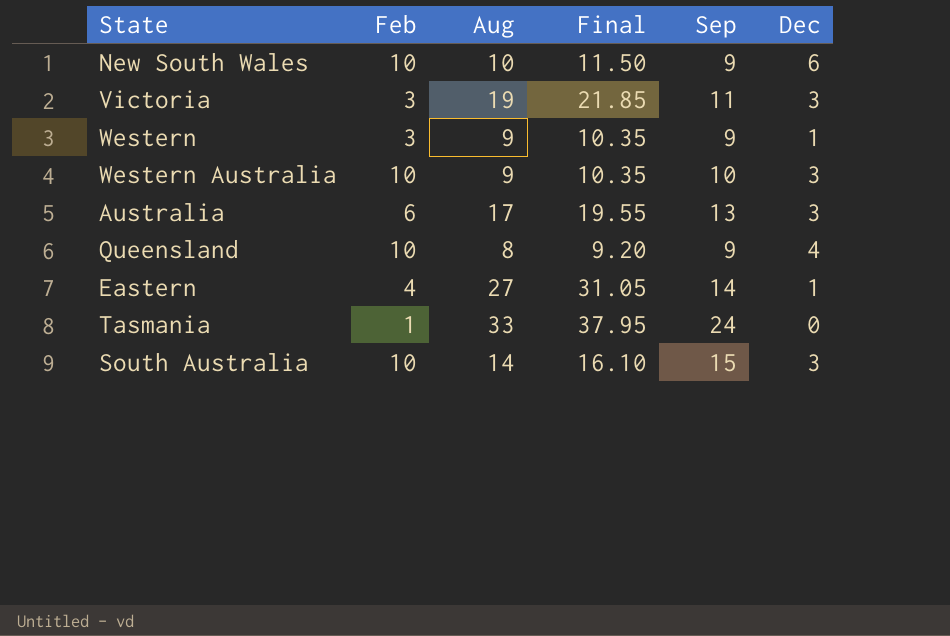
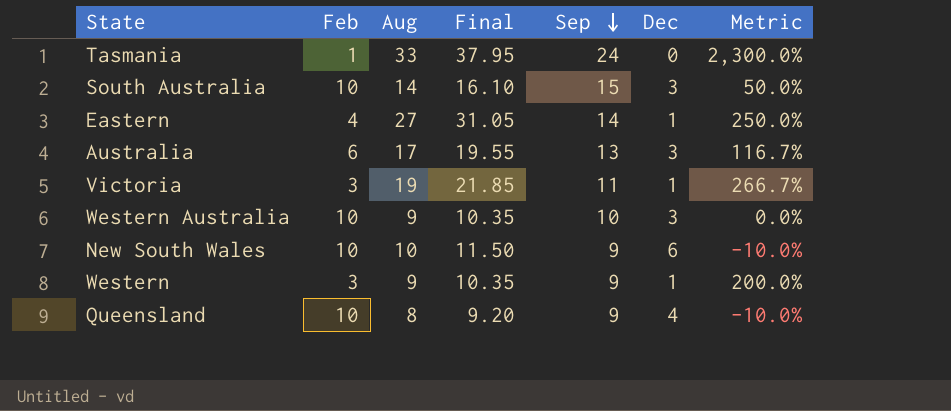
row order: none -> Sep descending
column Metric | formula: none -> ([Sep] - [Feb]) / [Feb]
Victoria | Dec: 3 -> 1

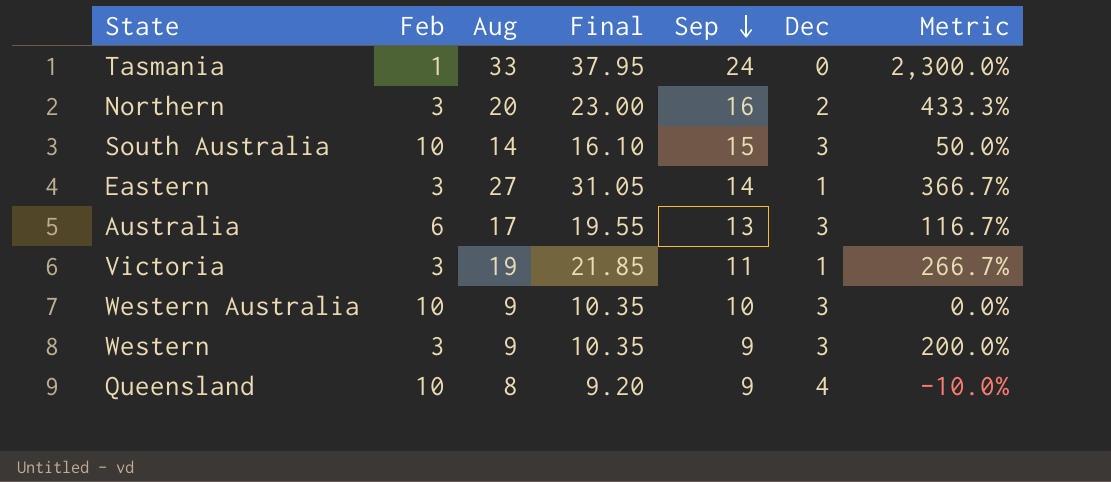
row New South Wales: 10 | 10 | 11.50 | 9 | 6 | -10.0% -> none
row Northern: none -> 3 | 20 | 23.00 | 16 | 2 | 433.3%
Eastern | Feb: 4 -> 3
Eastern | Metric: 250.0% -> 366.7%
Western | Dec: 1 -> 3

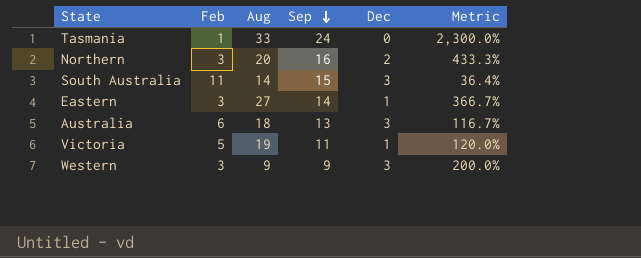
column Final | formula: [Aug] * 1.15 -> none
row Western Australia: 10 | 9 | 10.35 | 10 | 3 | 0.0% -> none
row Queensland: 10 | 8 | 9.20 | 9 | 4 | -10.0% -> none
South Australia | Feb: 10 -> 11
South Australia | Metric: 50.0% -> 36.4%
Australia | Aug: 17 -> 18
Victoria | Feb: 3 -> 5
Victoria | Metric: 266.7% -> 120.0%

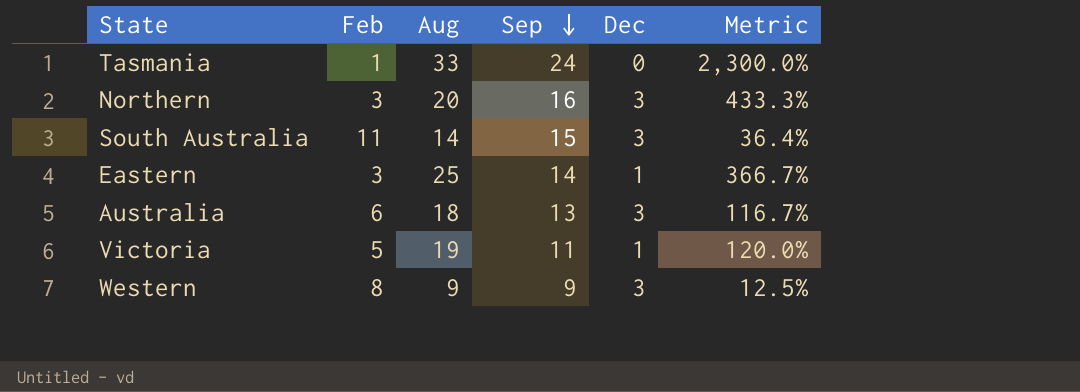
Northern | Dec: 2 -> 3
Eastern | Aug: 27 -> 25
Western | Feb: 3 -> 8
Western | Metric: 200.0% -> 12.5%

